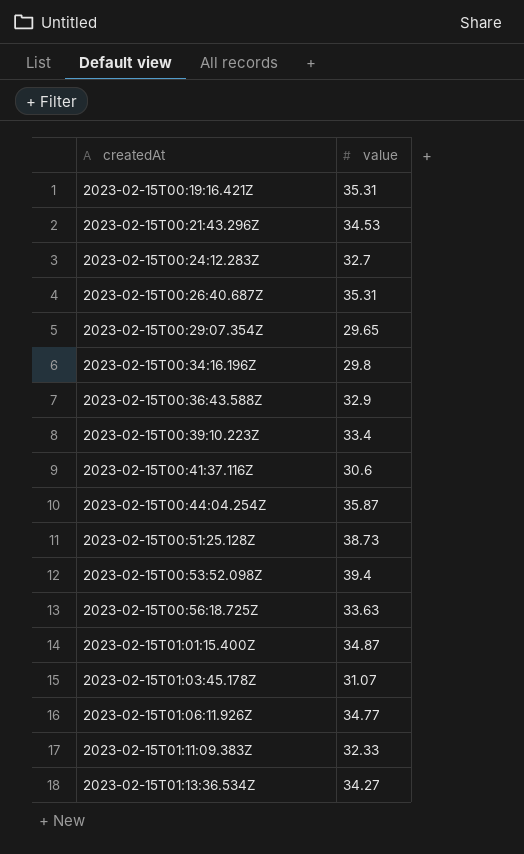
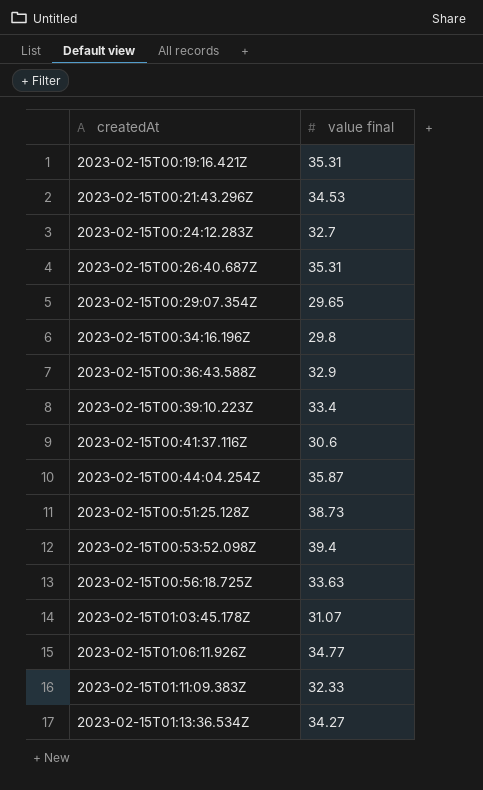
column name: value -> value final
row 2023-02-15T01:01:15.400Z: 34.87 -> none

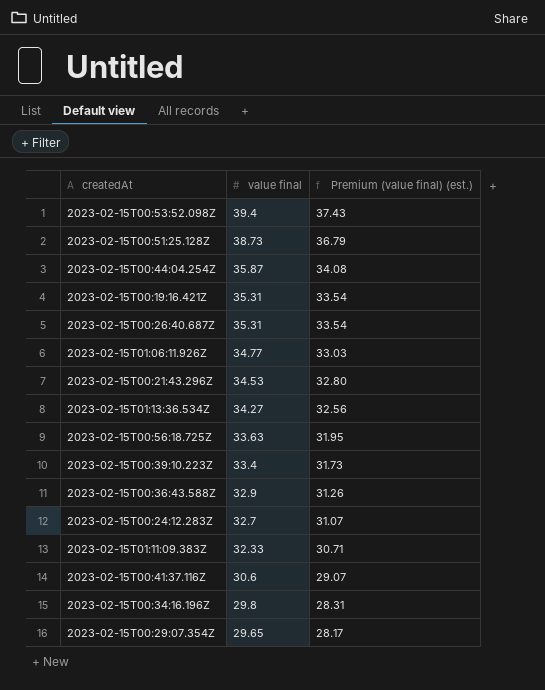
row order: createdAt ascending -> value final descending
column Premium (value final) (est.) | formula: none -> [value final] * 0.95
row 2023-02-15T01:03:45.178Z: 31.07 -> none

